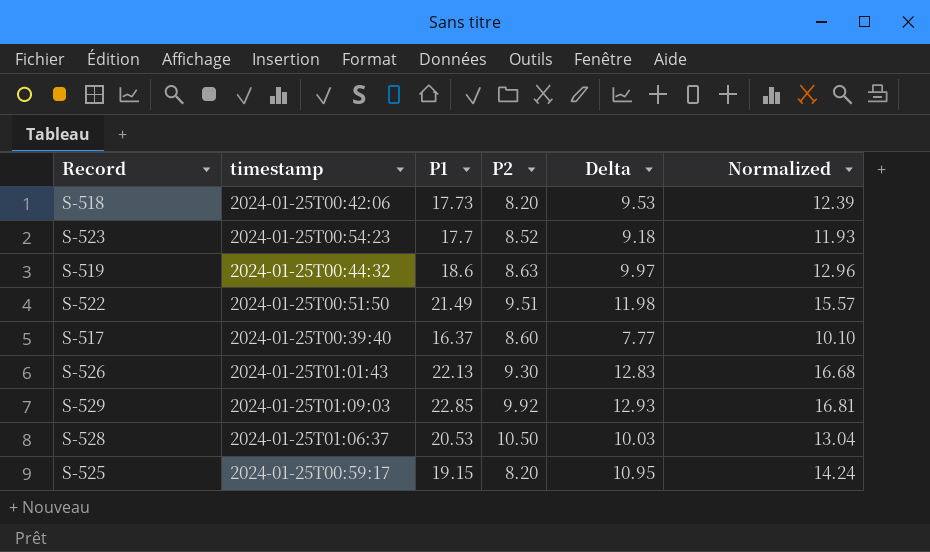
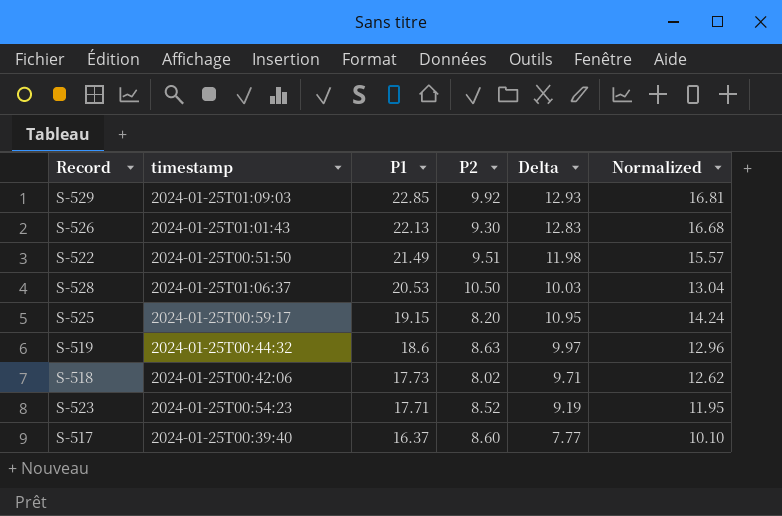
row order: none -> P1 descending
S-518 | P2: 8.20 -> 8.02
S-518 | Delta: 9.53 -> 9.71
S-518 | Normalized: 12.39 -> 12.62
S-523 | P1: 17.7 -> 17.71
S-523 | Delta: 9.18 -> 9.19
S-523 | Normalized: 11.93 -> 11.95

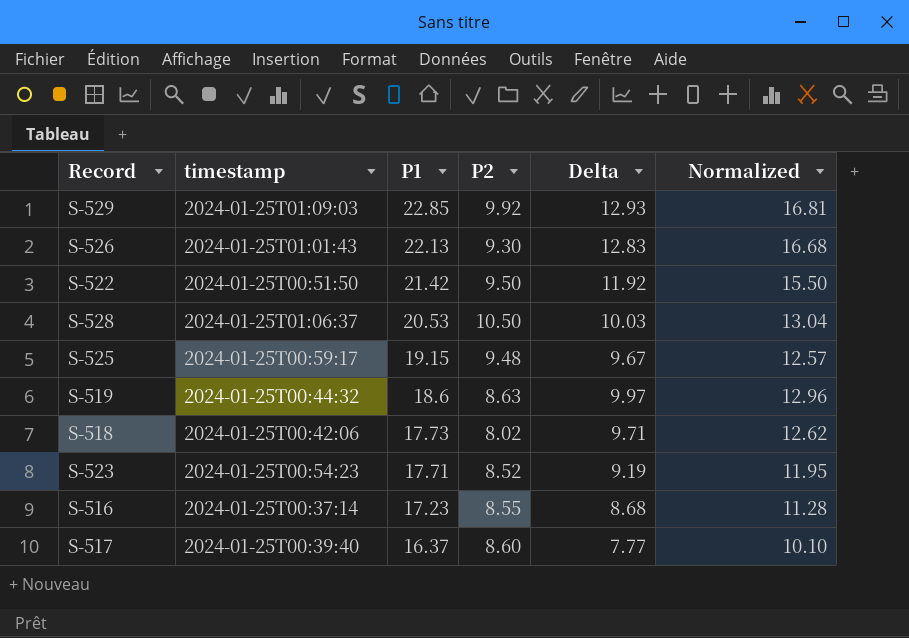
S-522 | P1: 21.49 -> 21.42
S-522 | P2: 9.51 -> 9.50
S-522 | Delta: 11.98 -> 11.92
S-522 | Normalized: 15.57 -> 15.50
S-525 | P2: 8.20 -> 9.48
S-525 | Delta: 10.95 -> 9.67
S-525 | Normalized: 14.24 -> 12.57
row S-516: none -> 2024-01-25T00:37:14 | 17.23 | 8.55 | 8.68 | 11.28

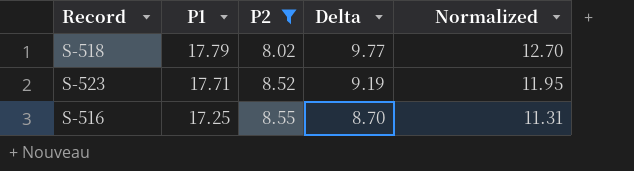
filter: none -> P2 <= 8.55
column timestamp | position: 2 -> none
S-518 | P1: 17.73 -> 17.79
S-518 | Delta: 9.71 -> 9.77
S-518 | Normalized: 12.62 -> 12.70
S-516 | P1: 17.23 -> 17.25
S-516 | Delta: 8.68 -> 8.70
S-516 | Normalized: 11.28 -> 11.31

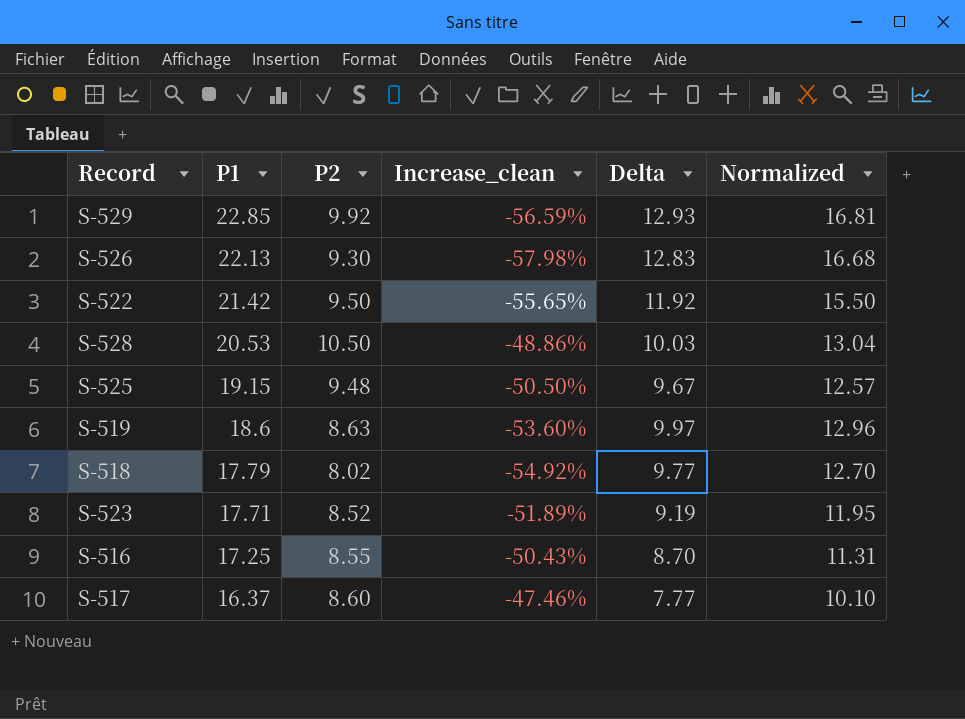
filter: P2 <= 8.55 -> none
column Increase_clean | formula: none -> ([P2] - [P1]) / [P1]

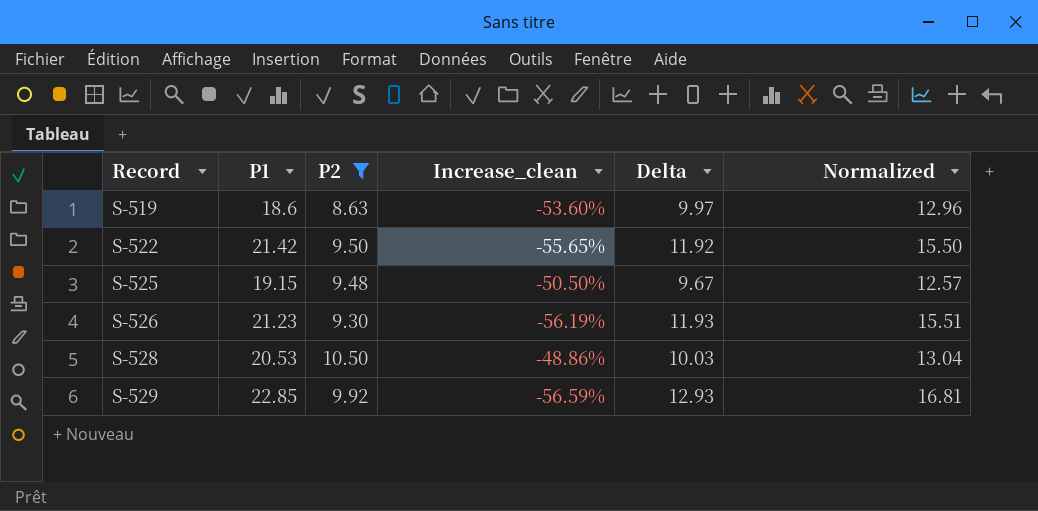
filter: none -> P2 >= 8.63
row order: P1 descending -> Record ascending
S-526 | P1: 22.13 -> 21.23
S-526 | Increase_clean: -57.98% -> -56.19%
S-526 | Delta: 12.83 -> 11.93
S-526 | Normalized: 16.68 -> 15.51

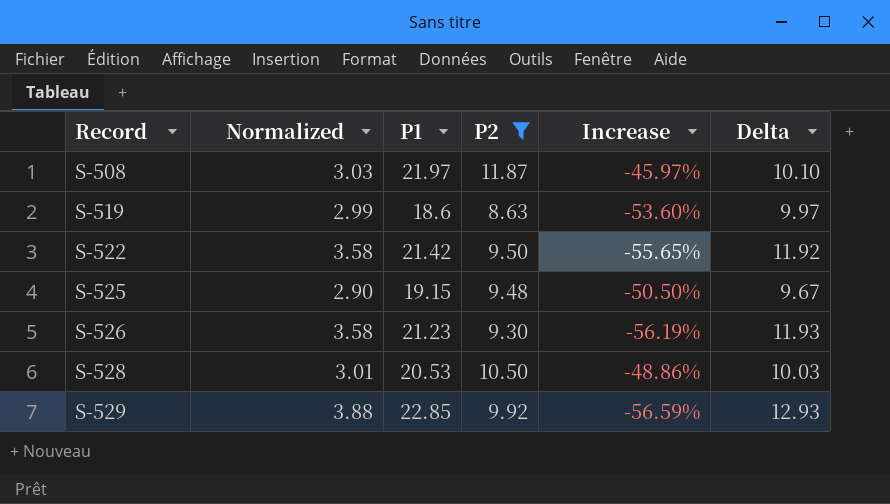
column Normalized | formula: [Delta] * 1.3 -> [Delta] * 0.3
column Normalized | position: 6 -> 2
column name: Increase_clean -> Increase
row S-508: none -> 3.03 | 21.97 | 11.87 | -45.97% | 10.10

